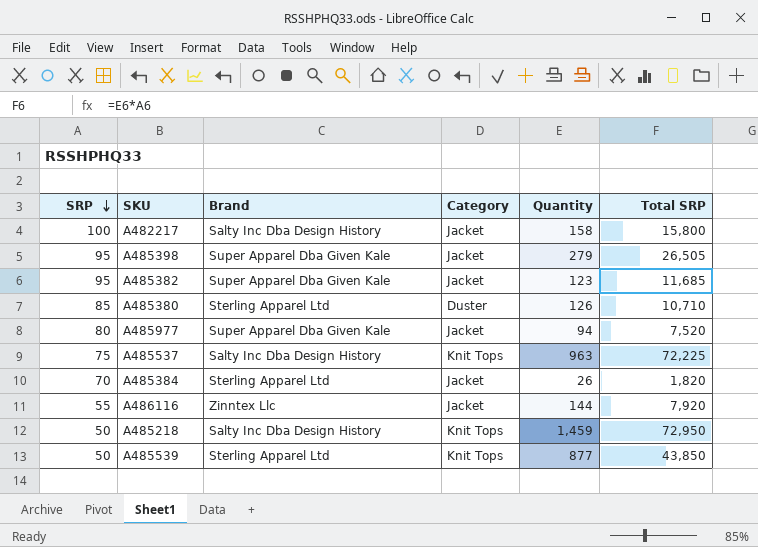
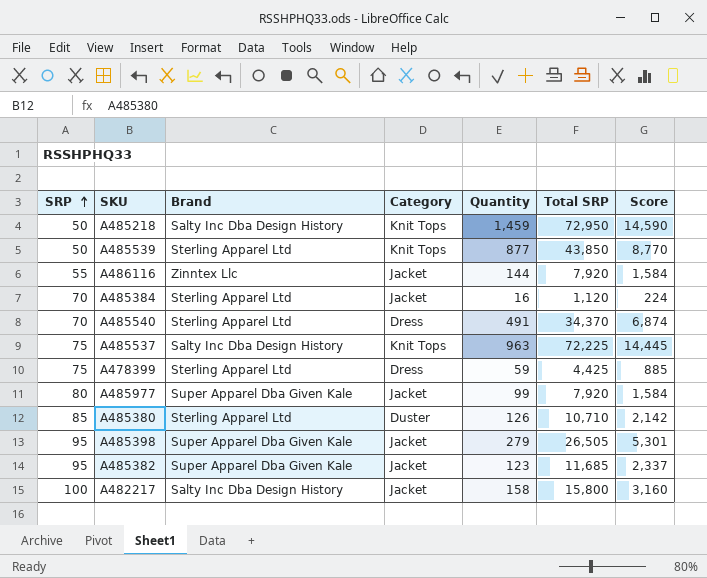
row order: SRP descending -> SRP ascending
column Score | formula: none -> [Total SRP] * 0.2
A485384 | Quantity: 26 -> 16
A485384 | Total SRP: 1,820 -> 1,120
row A485540: none -> 70 | Sterling Apparel Ltd | Dress | 491 | 34,370 | 6,874
row A478399: none -> 75 | Sterling Apparel Ltd | Dress | 59 | 4,425 | 885
A485977 | Quantity: 94 -> 99
A485977 | Total SRP: 7,520 -> 7,920

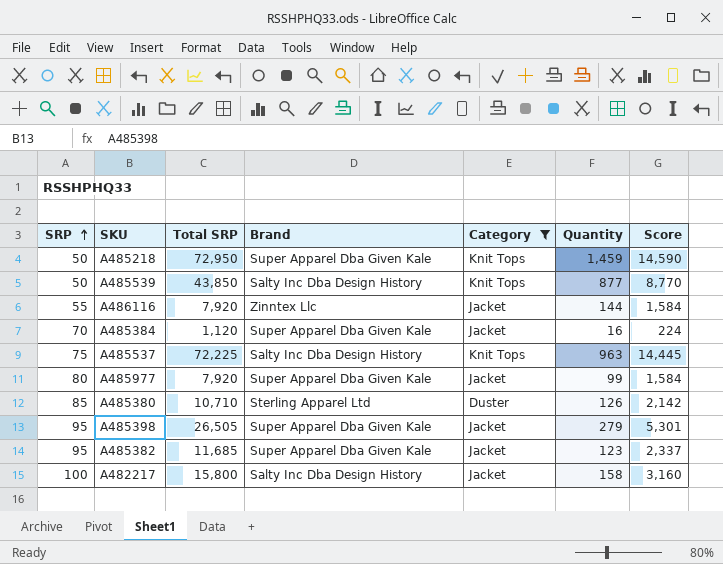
filter: none -> Category != Dress
column Total SRP | position: 6 -> 3
A485218 | Brand: Salty Inc Dba Design History -> Super Apparel Dba Given Kale
A485539 | Brand: Sterling Apparel Ltd -> Salty Inc Dba Design History
A485384 | Brand: Sterling Apparel Ltd -> Super Apparel Dba Given Kale

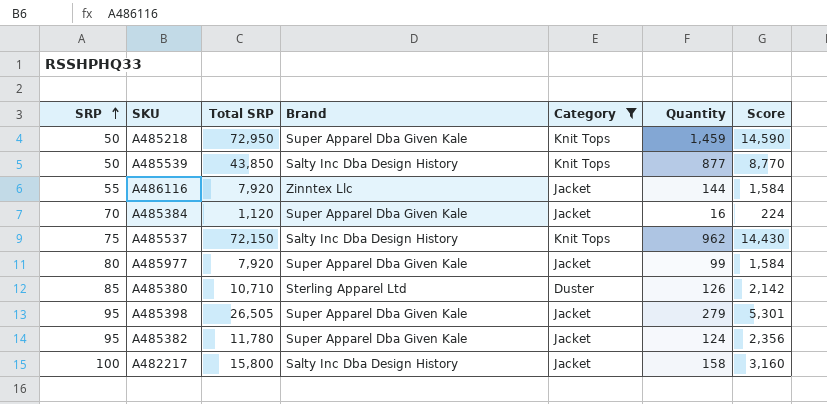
A485537 | Total SRP: 72,225 -> 72,150
A485537 | Quantity: 963 -> 962
A485537 | Score: 14,445 -> 14,430
A485382 | Total SRP: 11,685 -> 11,780
A485382 | Quantity: 123 -> 124
A485382 | Score: 2,337 -> 2,356

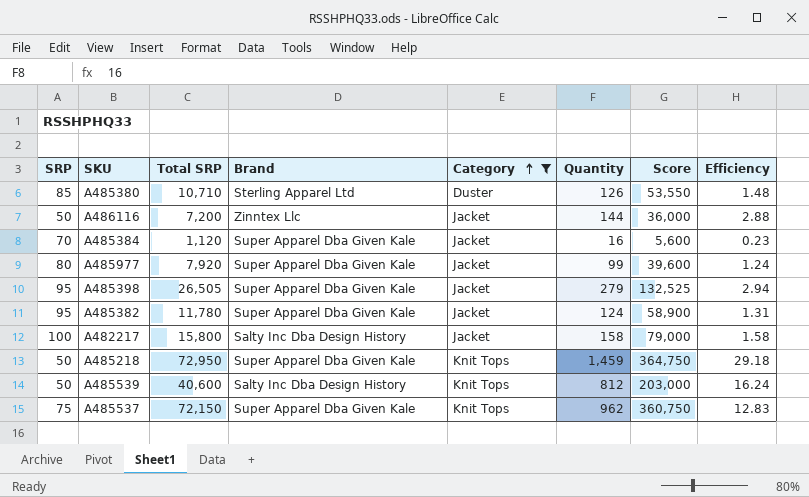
row order: SRP ascending -> Category ascending
column Score | formula: [Total SRP] * 0.2 -> [Total SRP] * 5
column Efficiency | formula: none -> [Quantity] / [SRP]
A486116 | SRP: 55 -> 50
A486116 | Total SRP: 7,920 -> 7,200
A485539 | Total SRP: 43,850 -> 40,600
A485539 | Quantity: 877 -> 812
A485537 | Brand: Salty Inc Dba Design History -> Super Apparel Dba Given Kale

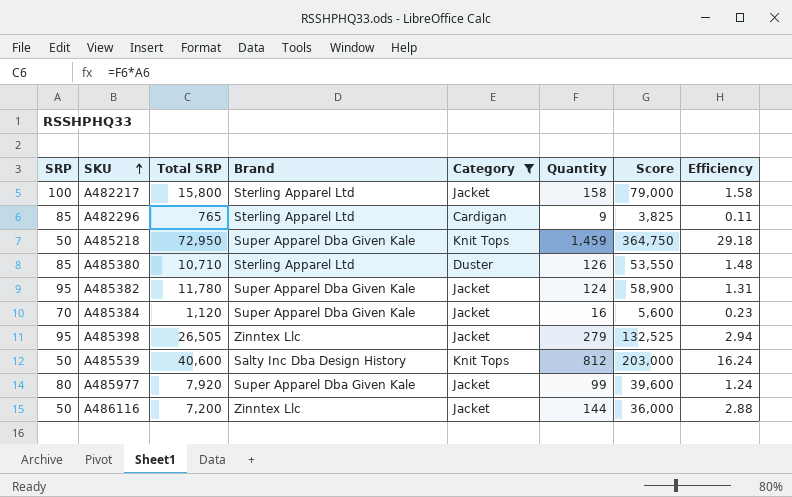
row order: Category ascending -> SKU ascending
row A485537: 75 | 72,150 | Super Apparel Dba Given Kale | Knit Tops | 962 | 360,750 | 12.83 -> none
A482217 | Brand: Salty Inc Dba Design History -> Sterling Apparel Ltd
row A482296: none -> 85 | 765 | Sterling Apparel Ltd | Cardigan | 9 | 3,825 | 0.11
A485398 | Brand: Super Apparel Dba Given Kale -> Zinntex Llc

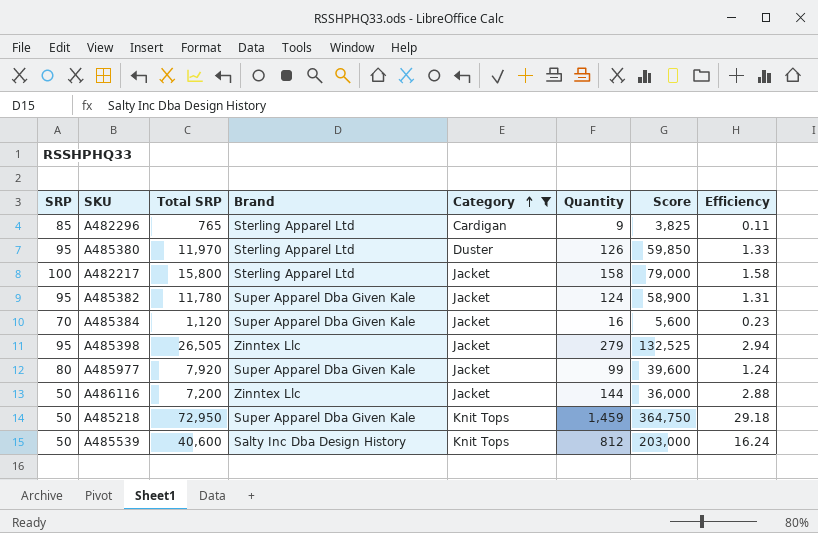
row order: SKU ascending -> Category ascending
A485380 | SRP: 85 -> 95
A485380 | Total SRP: 10,710 -> 11,970
A485380 | Score: 53,550 -> 59,850
A485380 | Efficiency: 1.48 -> 1.33

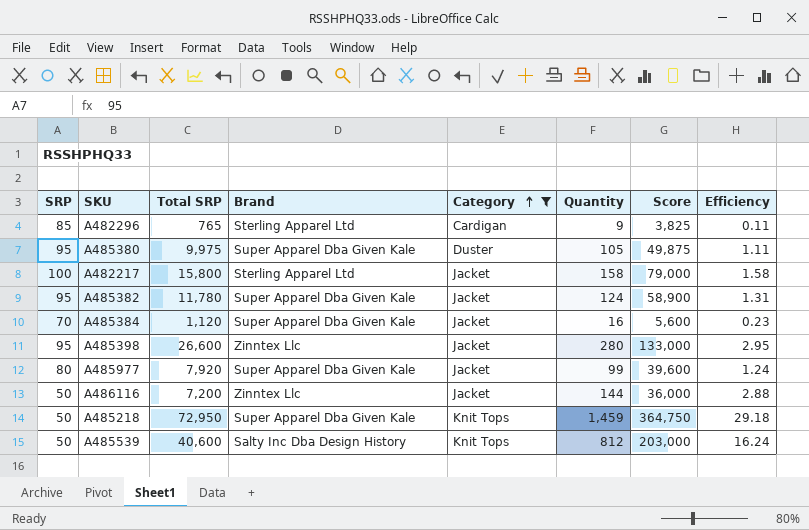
A485380 | Total SRP: 11,970 -> 9,975
A485380 | Brand: Sterling Apparel Ltd -> Super Apparel Dba Given Kale
A485380 | Quantity: 126 -> 105
A485380 | Score: 59,850 -> 49,875
A485380 | Efficiency: 1.33 -> 1.11
A485398 | Total SRP: 26,505 -> 26,600
A485398 | Quantity: 279 -> 280
A485398 | Score: 132,525 -> 133,000
A485398 | Efficiency: 2.94 -> 2.95

